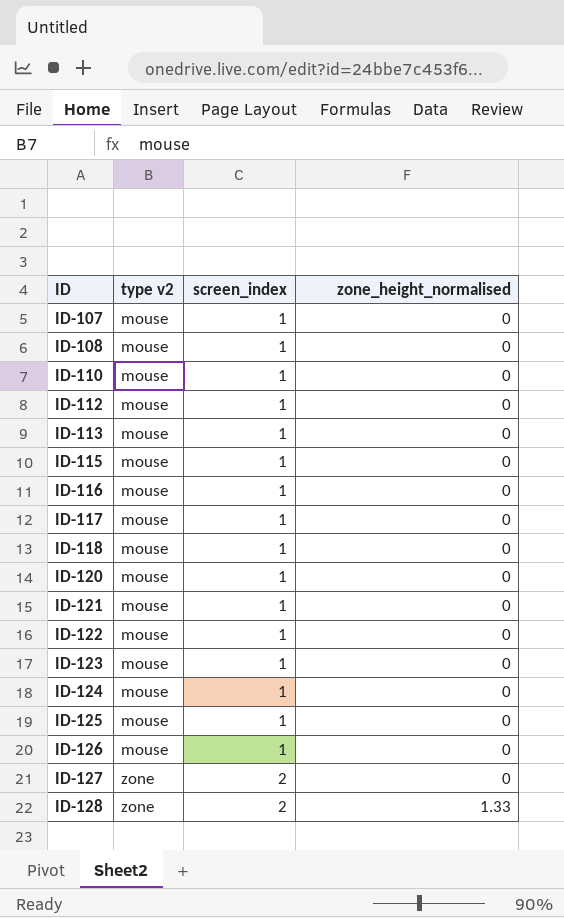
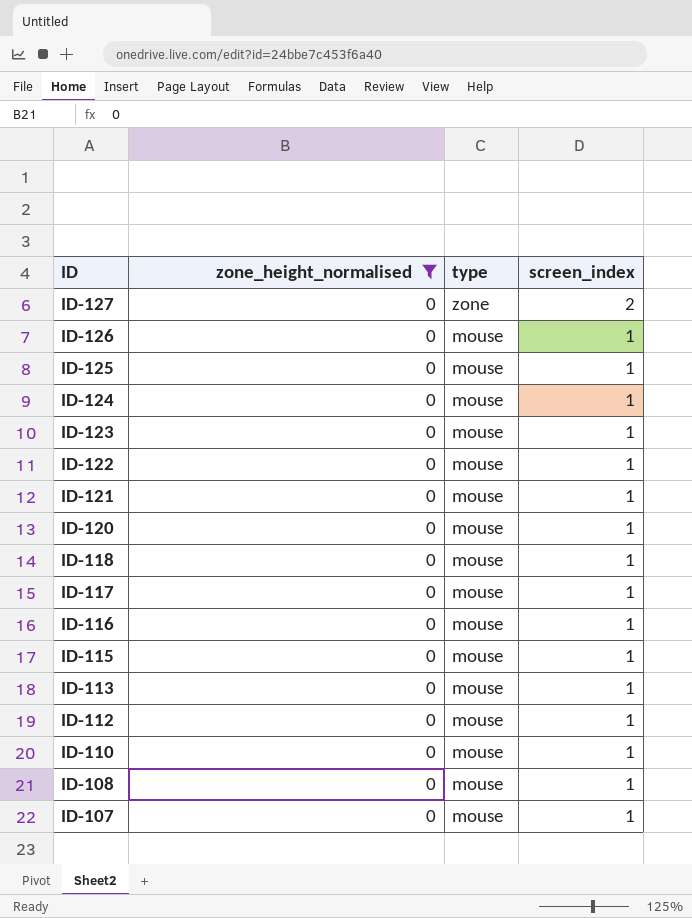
filter: none -> zone_height_normalised = 0
row order: ID ascending -> ID descending
column zone_height_normalised | position: 4 -> 2
column name: type v2 -> type

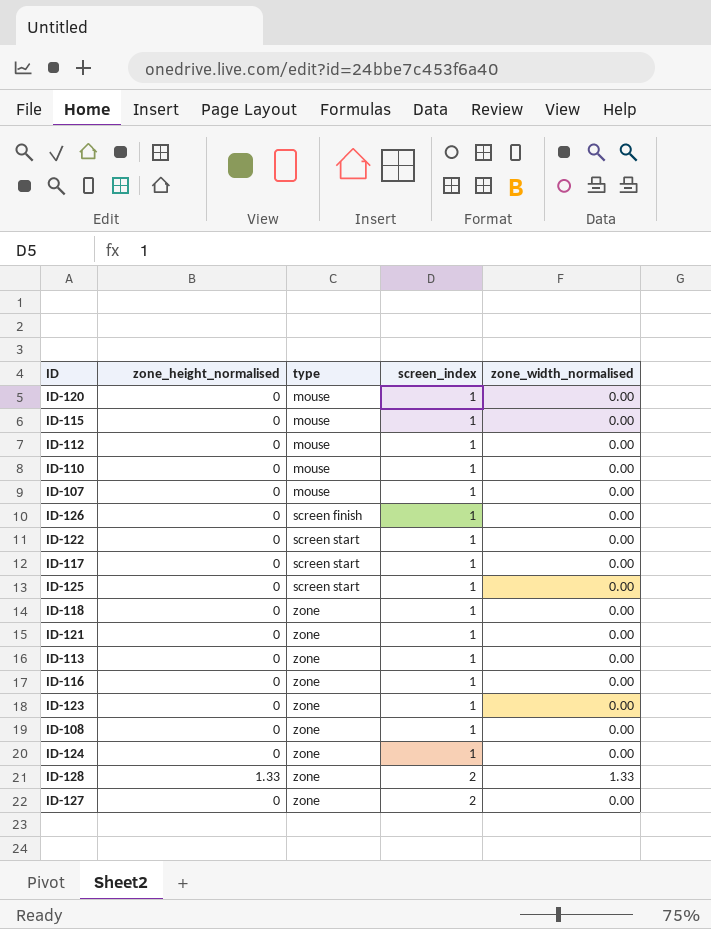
filter: zone_height_normalised = 0 -> none
row order: ID descending -> type ascending
column zone_width_normalised | position: none -> 5
ID-126 | type: mouse -> screen finish
ID-122 | type: mouse -> screen start
ID-117 | type: mouse -> screen start
ID-125 | type: mouse -> screen start
ID-118 | type: mouse -> zone
ID-121 | type: mouse -> zone
ID-113 | type: mouse -> zone
ID-116 | type: mouse -> zone
ID-123 | type: mouse -> zone
ID-108 | type: mouse -> zone
ID-124 | type: mouse -> zone

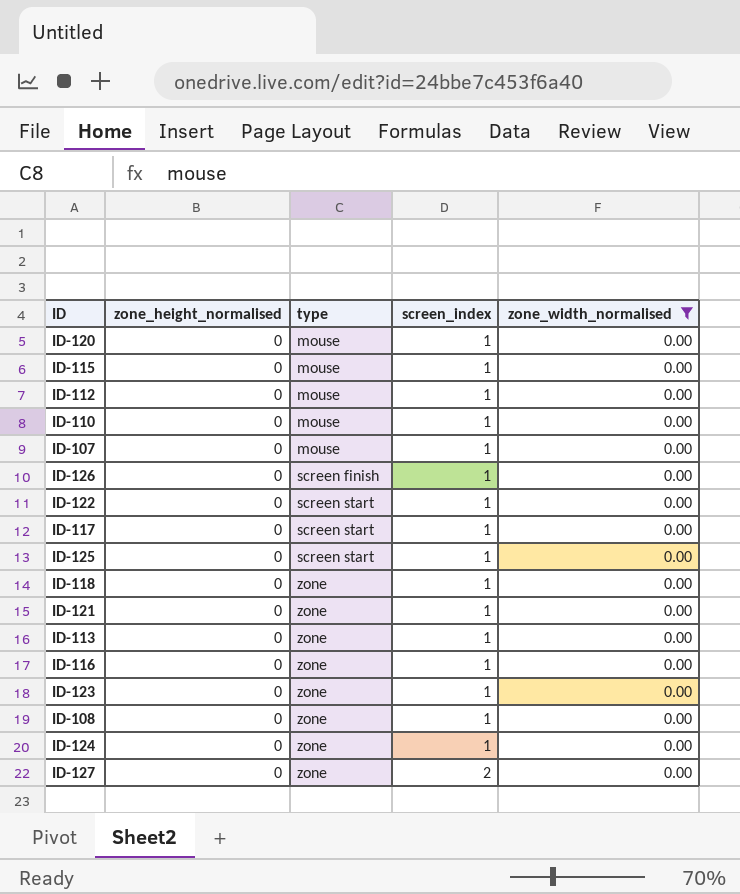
filter: none -> zone_width_normalised = 0.00

